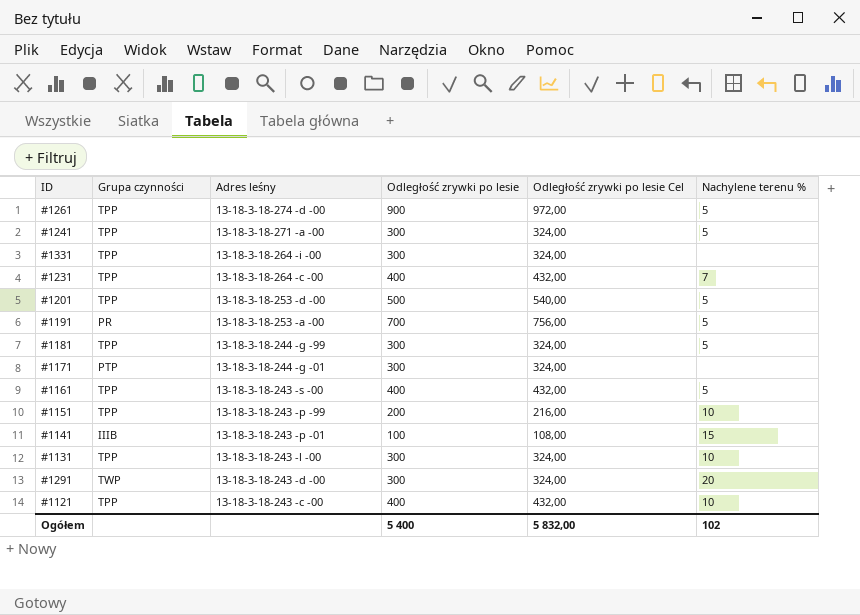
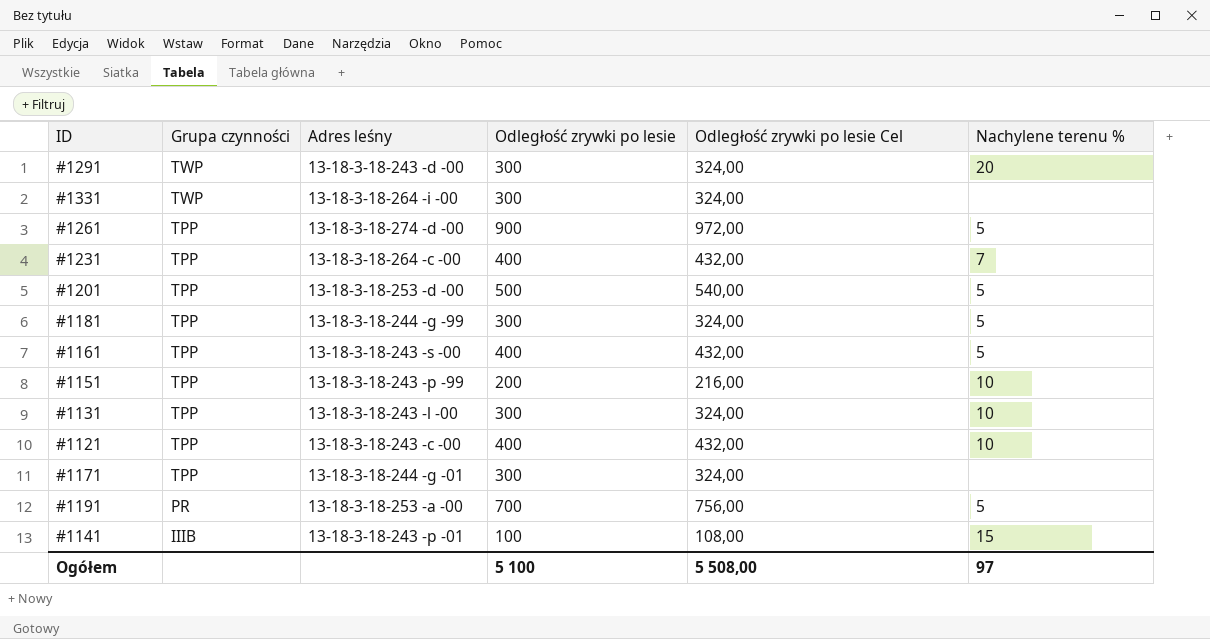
row order: Adres leśny descending -> Grupa czynności descending
row #1241: TPP | 13-18-3-18-271 -a -00 | 300 | 324,00 | 5 -> none
#1331 | Grupa czynności: TPP -> TWP
#1171 | Grupa czynności: PTP -> TPP
Ogółem | Odległość zrywki po lesie: 5 400 -> 5 100
Ogółem | Odległość zrywki po lesie Cel: 5 832,00 -> 5 508,00
Ogółem | Nachylene terenu %: 102 -> 97

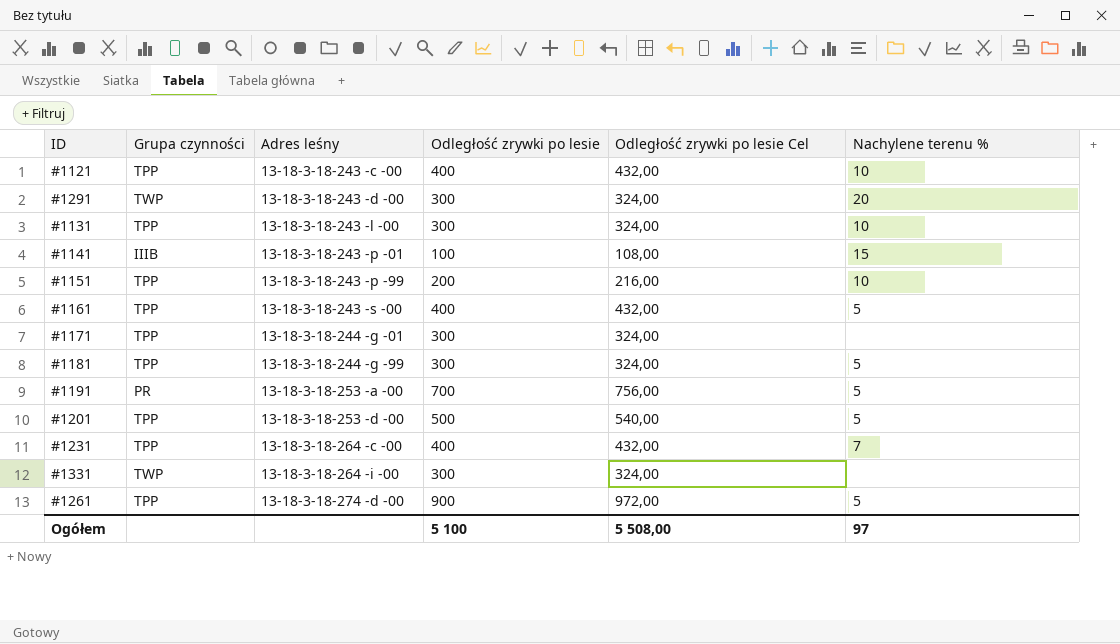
row order: Grupa czynności descending -> Adres leśny ascending

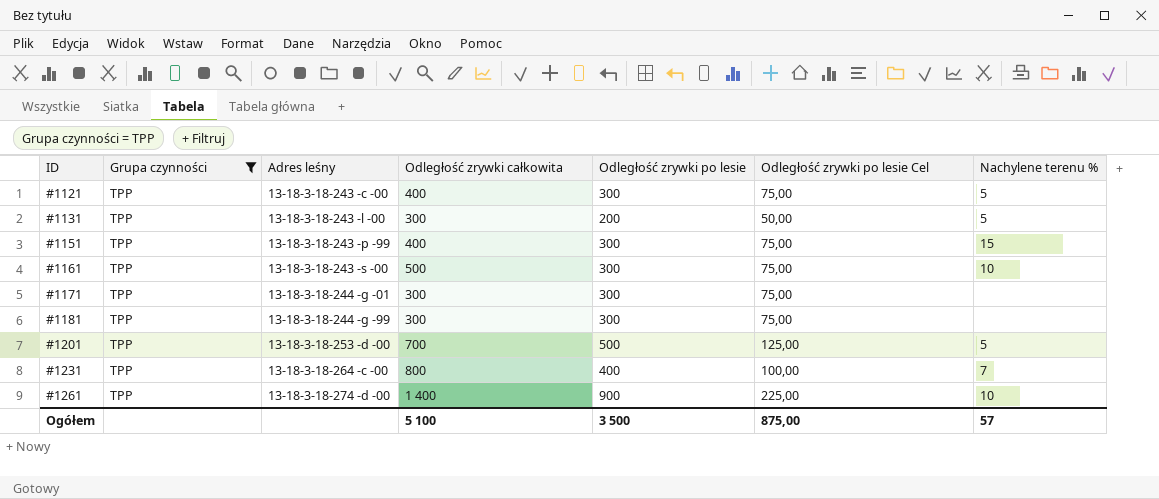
filter: none -> Grupa czynności = TPP
column Odległość zrywki całkowita | position: none -> 4
column Odległość zrywki po lesie Cel | formula: [Odległość zrywki po lesie] * 1,08 -> [Odległość zrywki po lesie] * 0,25
#1121 | Odległość zrywki po lesie: 400 -> 300
#1121 | Nachylene terenu %: 10 -> 5
#1131 | Odległość zrywki po lesie: 300 -> 200
#1131 | Nachylene terenu %: 10 -> 5
#1151 | Odległość zrywki po lesie: 200 -> 300
#1151 | Nachylene terenu %: 10 -> 15
#1161 | Odległość zrywki po lesie: 400 -> 300
#1161 | Nachylene terenu %: 5 -> 10
#1181 | Nachylene terenu %: 5 -> none
#1261 | Nachylene terenu %: 5 -> 10
Ogółem | Odległość zrywki po lesie: 5 100 -> 3 500
Ogółem | Odległość zrywki po lesie Cel: 5 508,00 -> 875,00
Ogółem | Nachylene terenu %: 97 -> 57

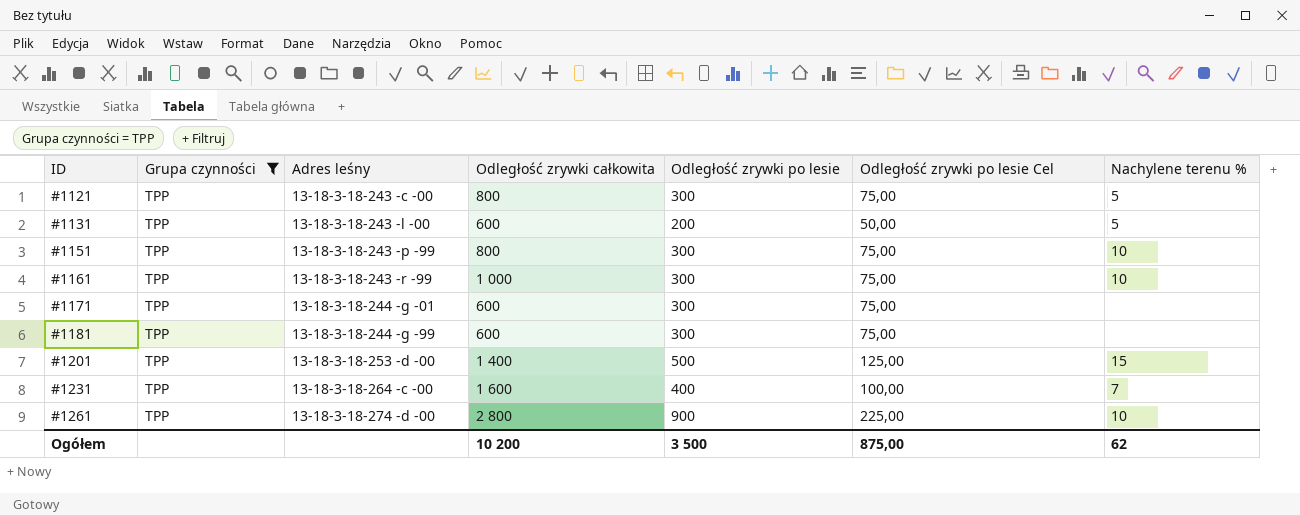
#1121 | Odległość zrywki całkowita: 400 -> 800
#1131 | Odległość zrywki całkowita: 300 -> 600
#1151 | Odległość zrywki całkowita: 400 -> 800
#1151 | Nachylene terenu %: 15 -> 10
#1161 | Adres leśny: 13-18-3-18-243 -s -00 -> 13-18-3-18-243 -r -99
#1161 | Odległość zrywki całkowita: 500 -> 1 000
#1171 | Odległość zrywki całkowita: 300 -> 600
#1181 | Odległość zrywki całkowita: 300 -> 600
#1201 | Odległość zrywki całkowita: 700 -> 1 400
#1201 | Nachylene terenu %: 5 -> 15
#1231 | Odległość zrywki całkowita: 800 -> 1 600
#1261 | Odległość zrywki całkowita: 1 400 -> 2 800
Ogółem | Odległość zrywki całkowita: 5 100 -> 10 200
Ogółem | Nachylene terenu %: 57 -> 62

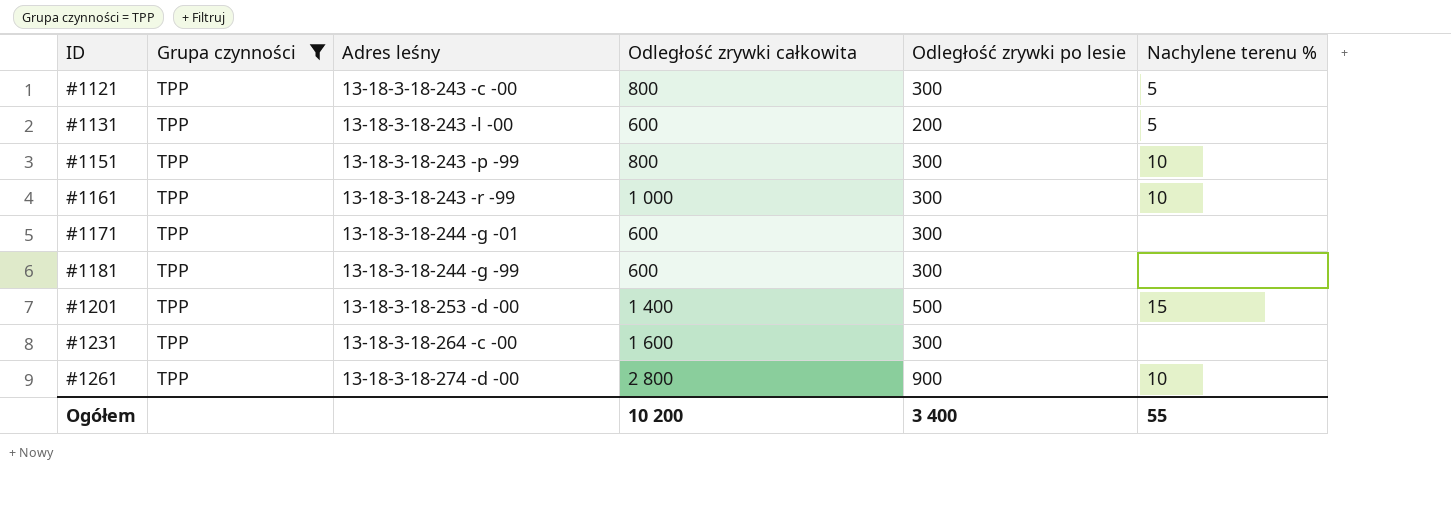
column Odległość zrywki po lesie Cel | formula: [Odległość zrywki po lesie] * 0,25 -> none
#1231 | Odległość zrywki po lesie: 400 -> 300
#1231 | Nachylene terenu %: 7 -> none
Ogółem | Odległość zrywki po lesie: 3 500 -> 3 400
Ogółem | Nachylene terenu %: 62 -> 55

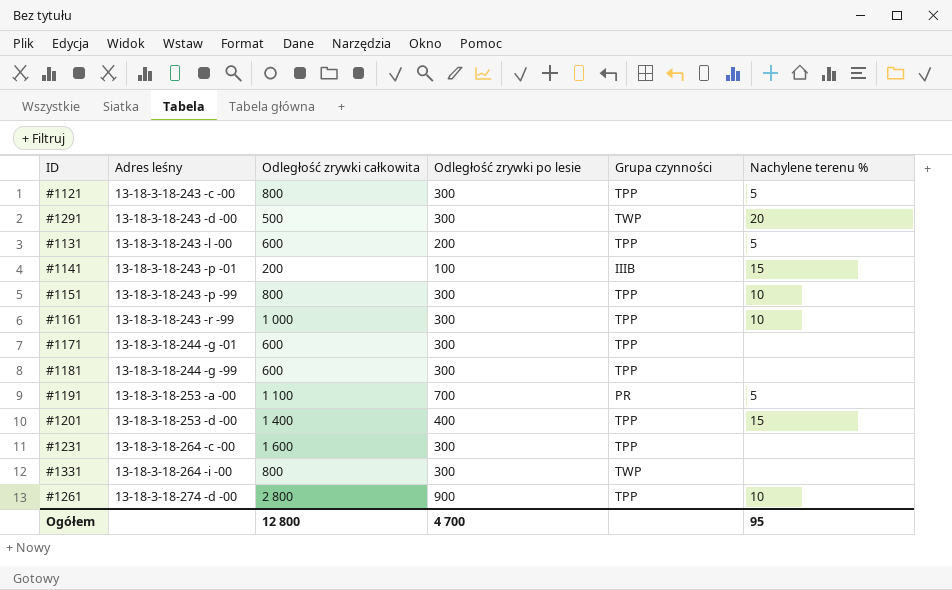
filter: Grupa czynności = TPP -> none
column Grupa czynności | position: 2 -> 5
#1201 | Odległość zrywki po lesie: 500 -> 400
Ogółem | Odległość zrywki całkowita: 10 200 -> 12 800
Ogółem | Odległość zrywki po lesie: 3 400 -> 4 700
Ogółem | Nachylene terenu %: 55 -> 95

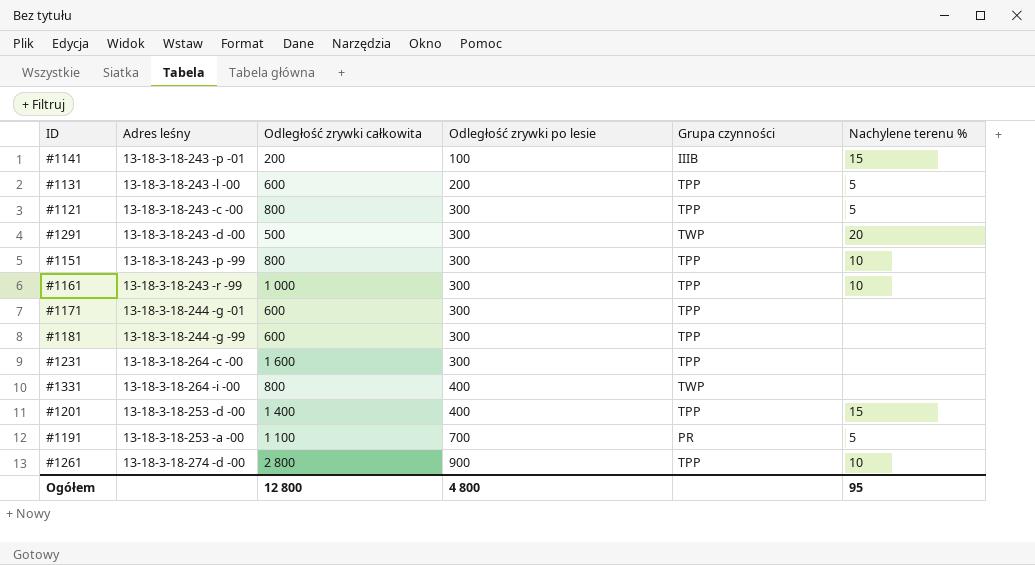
row order: Adres leśny ascending -> Odległość zrywki po lesie ascending
#1331 | Odległość zrywki po lesie: 300 -> 400
Ogółem | Odległość zrywki po lesie: 4 700 -> 4 800

